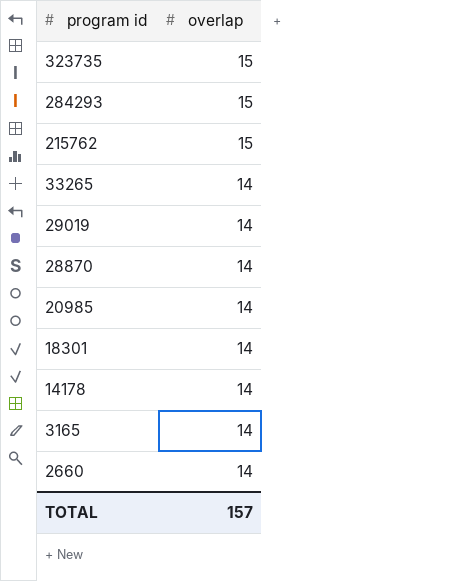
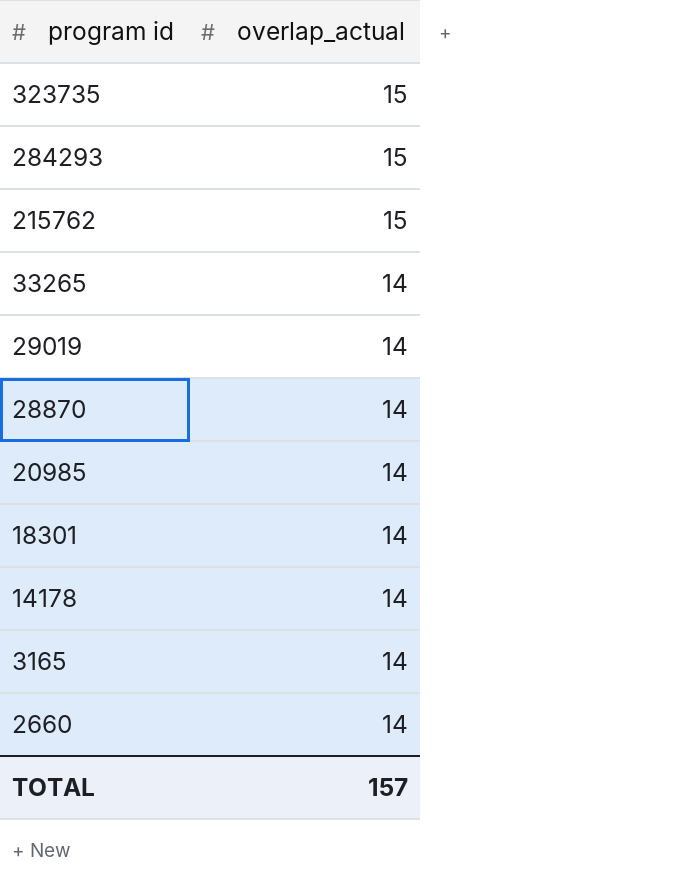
column name: overlap -> overlap_actual

